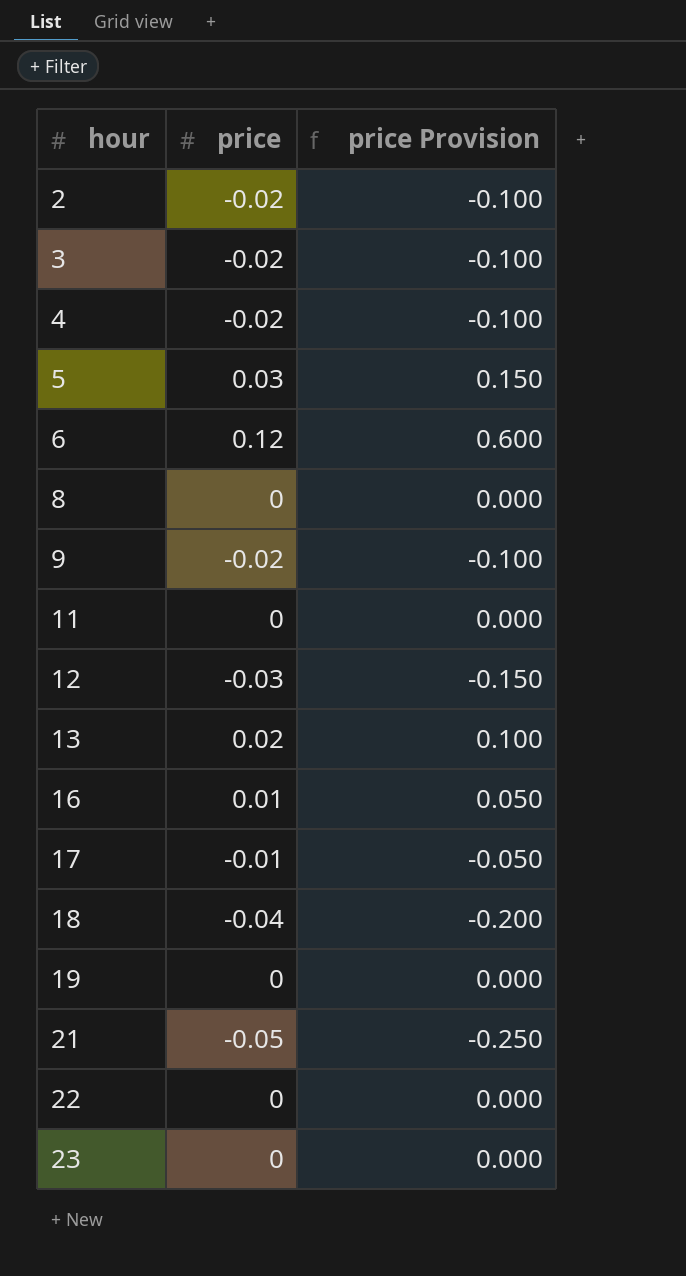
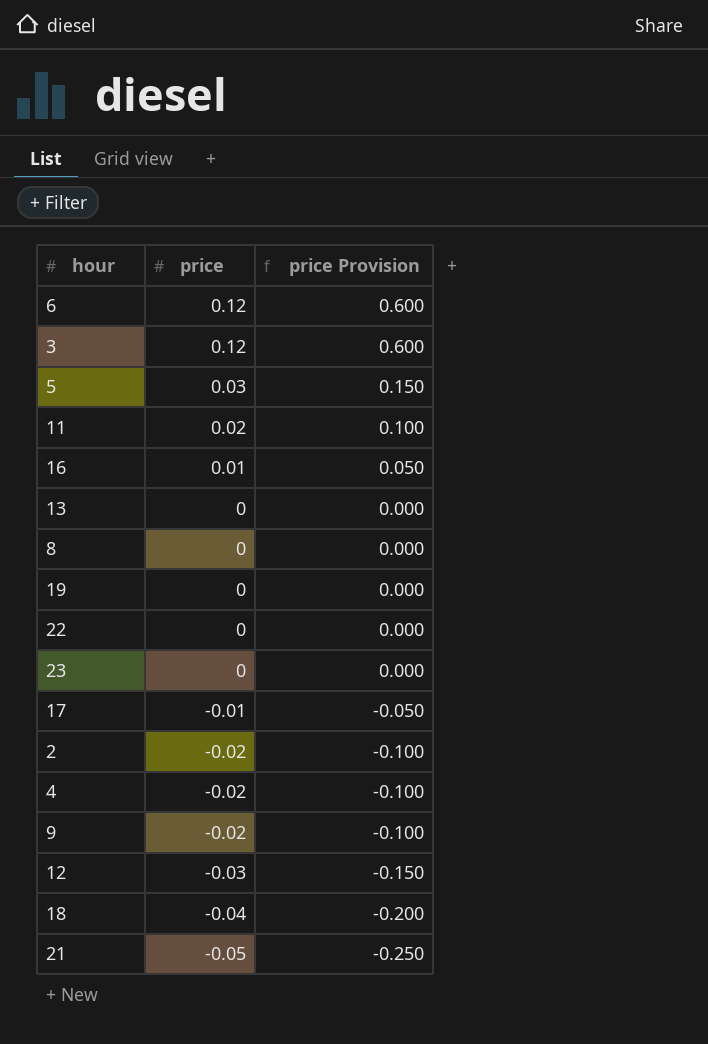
row order: hour ascending -> price descending
3 | price: -0.02 -> 0.12
3 | price Provision: -0.100 -> 0.600
11 | price: 0 -> 0.02
11 | price Provision: 0.000 -> 0.100
13 | price: 0.02 -> 0
13 | price Provision: 0.100 -> 0.000

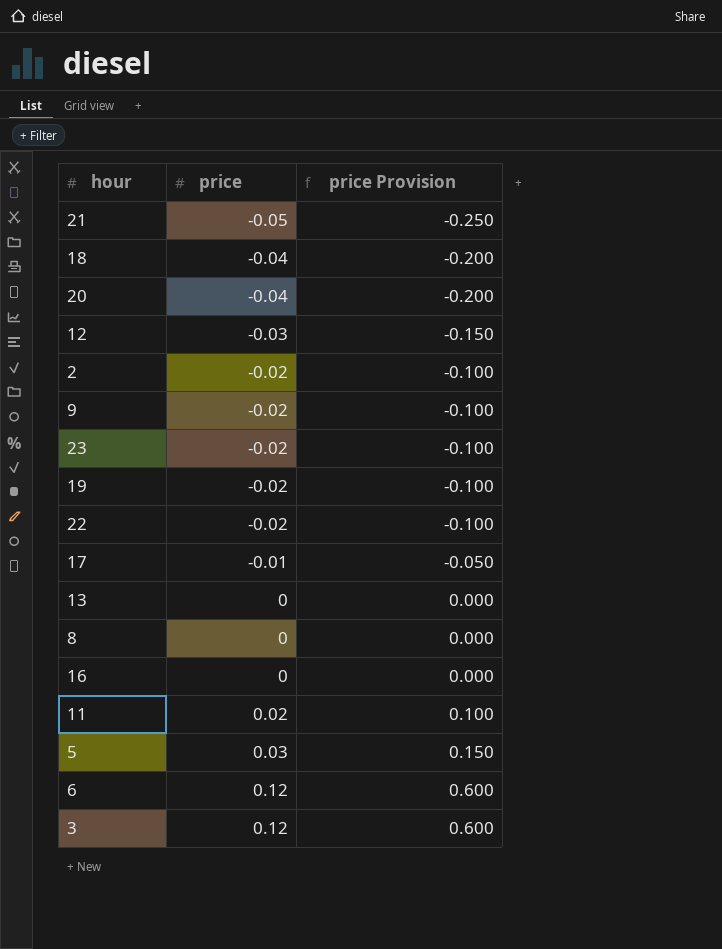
row order: price descending -> price ascending
row 4: -0.02 | -0.100 -> none
row 20: none -> -0.04 | -0.200
23 | price: 0 -> -0.02
23 | price Provision: 0.000 -> -0.100
19 | price: 0 -> -0.02
19 | price Provision: 0.000 -> -0.100
22 | price: 0 -> -0.02
22 | price Provision: 0.000 -> -0.100
16 | price: 0.01 -> 0
16 | price Provision: 0.050 -> 0.000

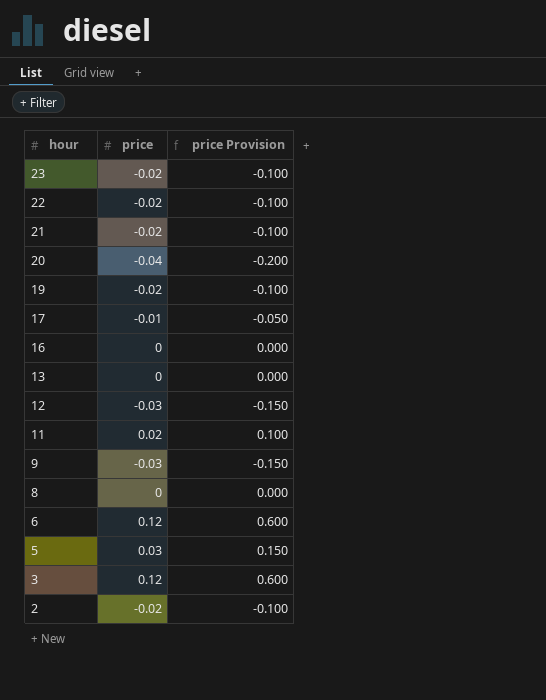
row order: price ascending -> hour descending
row 18: -0.04 | -0.200 -> none
21 | price: -0.05 -> -0.02
21 | price Provision: -0.250 -> -0.100
9 | price: -0.02 -> -0.03
9 | price Provision: -0.100 -> -0.150

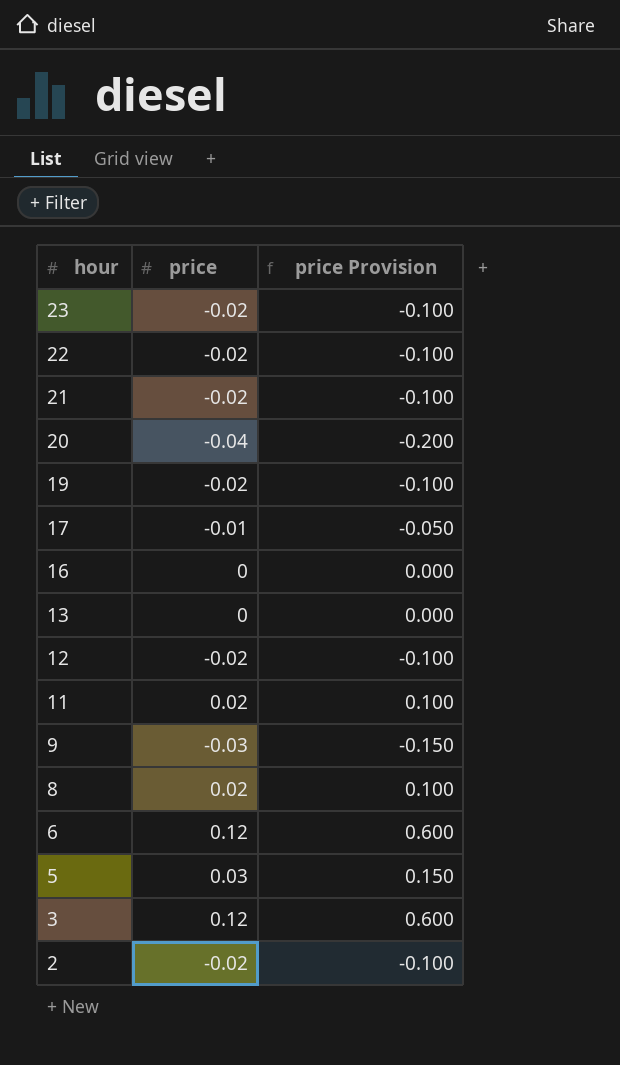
12 | price: -0.03 -> -0.02
12 | price Provision: -0.150 -> -0.100
8 | price: 0 -> 0.02
8 | price Provision: 0.000 -> 0.100

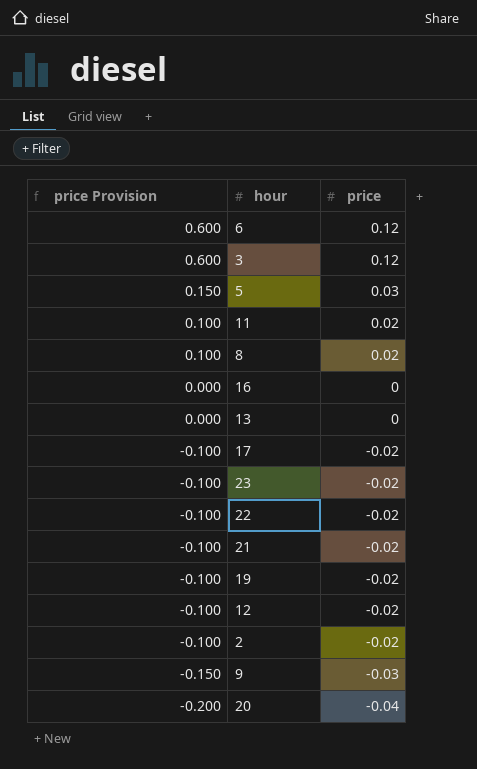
row order: hour descending -> price Provision descending
column price Provision | position: 3 -> 1
17 | price Provision: -0.050 -> -0.100
17 | price: -0.01 -> -0.02

